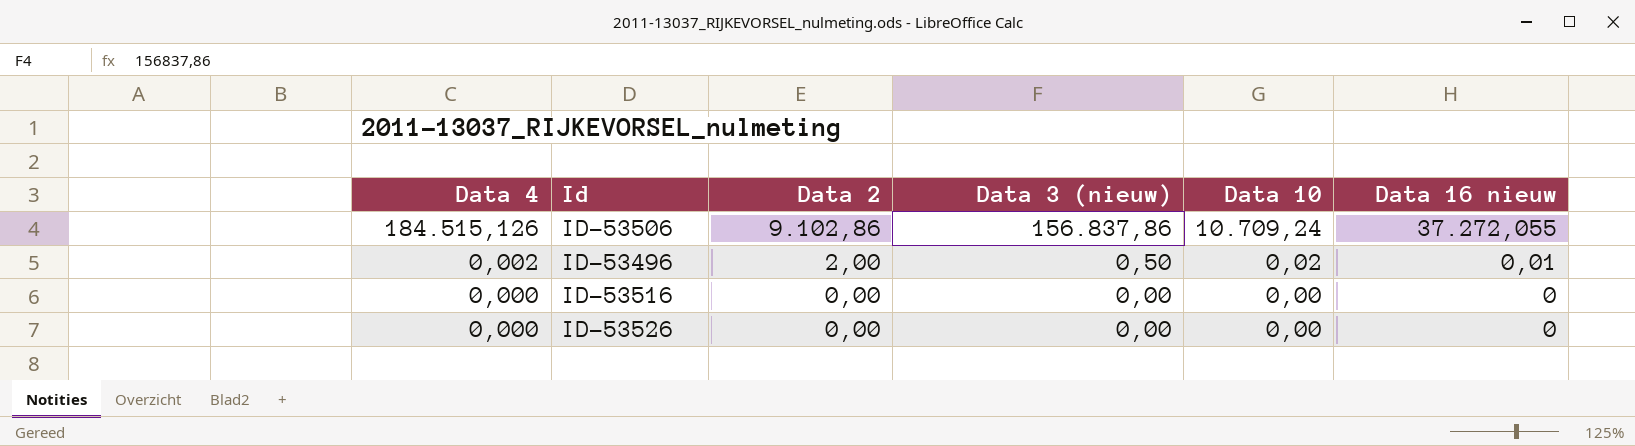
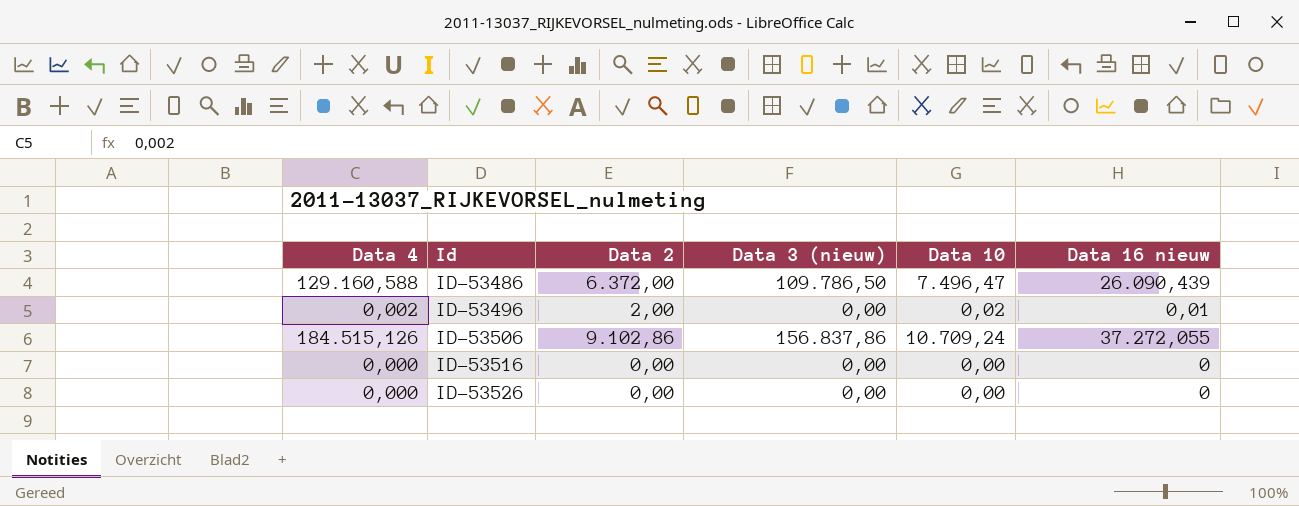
row order: Data 4 descending -> Id ascending
row ID-53486: none -> 129.160,588 | 6.372,00 | 109.786,50 | 7.496,47 | 26.090,439
ID-53496 | Data 3 (nieuw): 0,50 -> 0,00

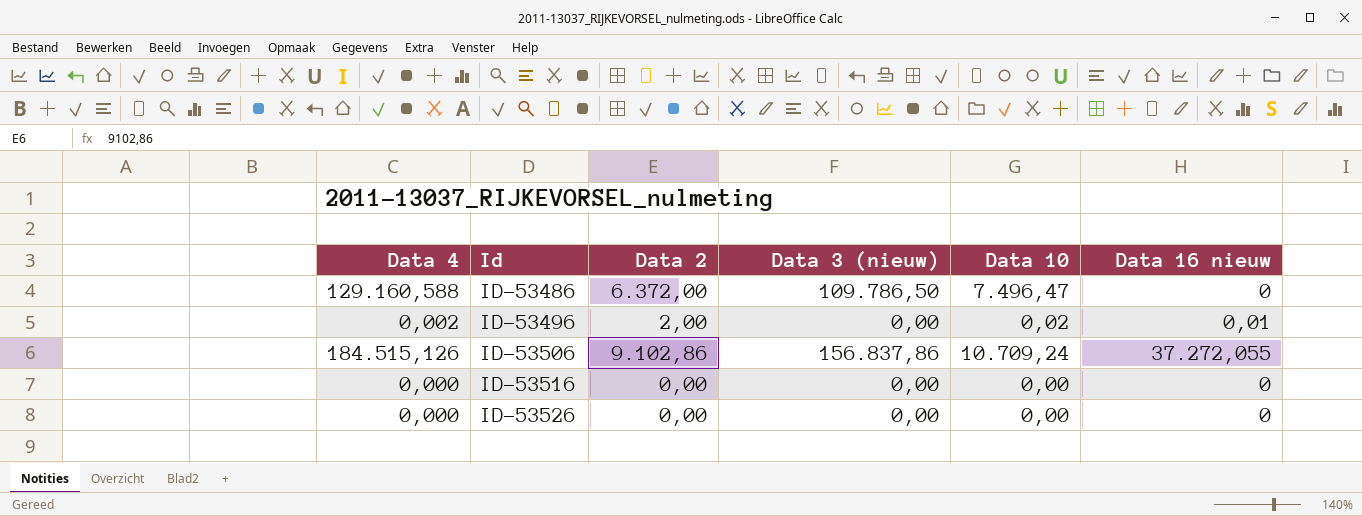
ID-53486 | Data 16 nieuw: 26.090,439 -> 0

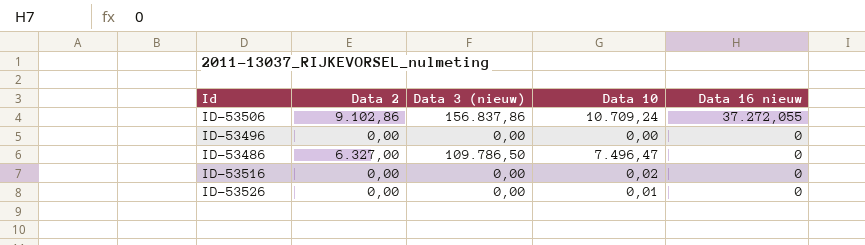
row order: Id ascending -> Data 16 nieuw descending
column Data 4 | position: 1 -> none
ID-53496 | Data 2: 2,00 -> 0,00
ID-53496 | Data 10: 0,02 -> 0,00
ID-53496 | Data 16 nieuw: 0,01 -> 0
ID-53486 | Data 2: 6.372,00 -> 6.327,00
ID-53516 | Data 10: 0,00 -> 0,02
ID-53526 | Data 10: 0,00 -> 0,01

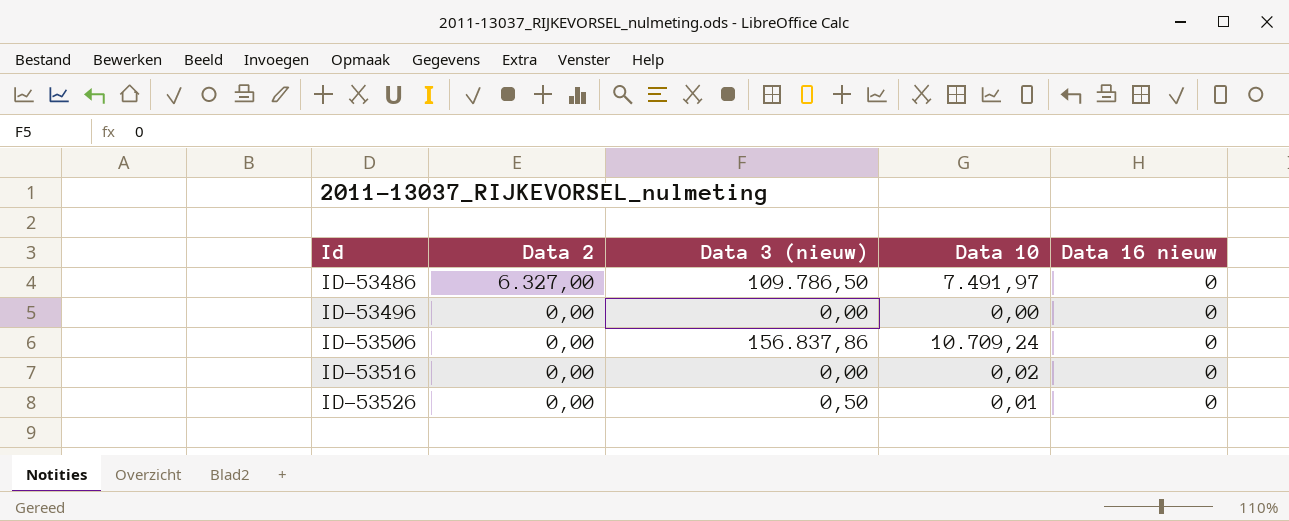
row order: Data 16 nieuw descending -> Id ascending
ID-53486 | Data 10: 7.496,47 -> 7.491,97
ID-53506 | Data 2: 9.102,86 -> 0,00
ID-53506 | Data 16 nieuw: 37.272,055 -> 0
ID-53526 | Data 3 (nieuw): 0,00 -> 0,50

